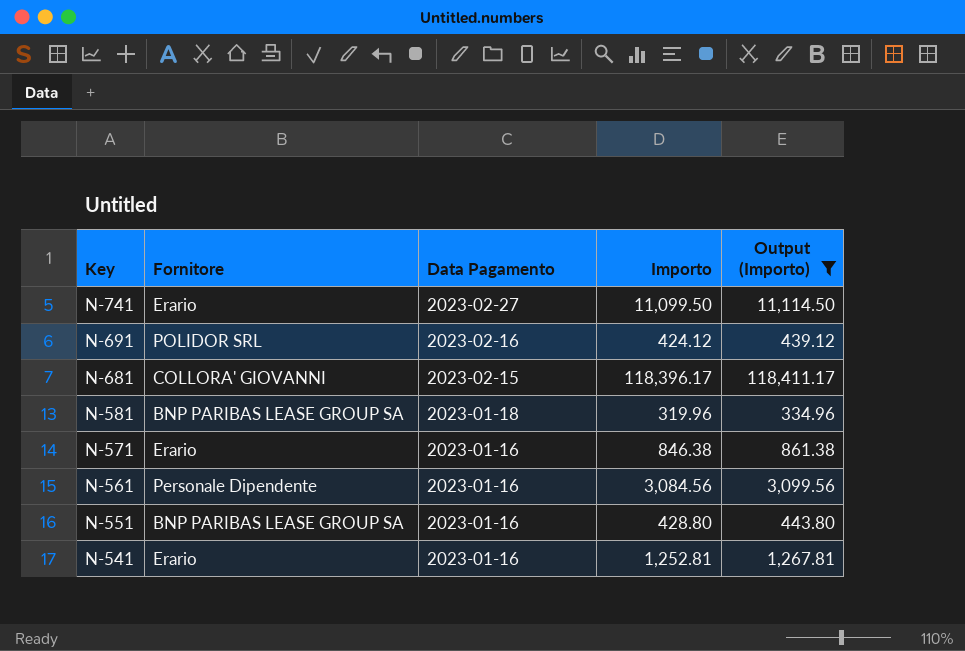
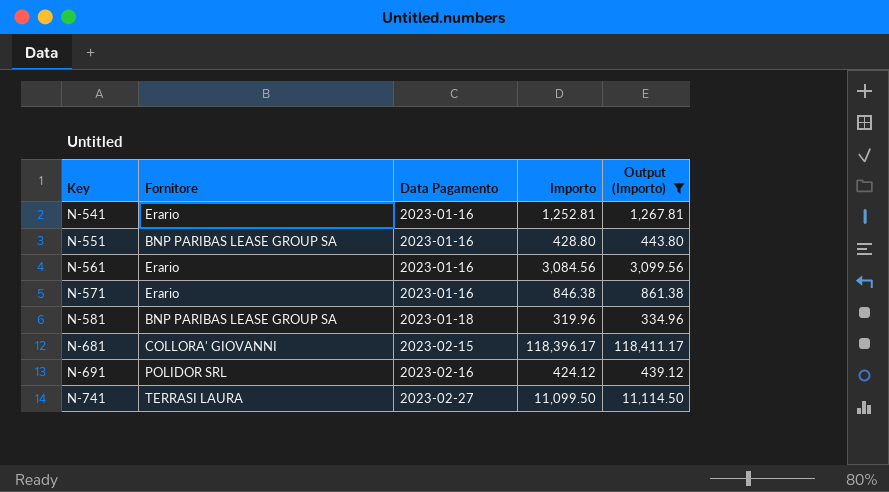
row order: Key descending -> Key ascending
N-561 | Fornitore: Personale Dipendente -> Erario
N-741 | Fornitore: Erario -> TERRASI LAURA

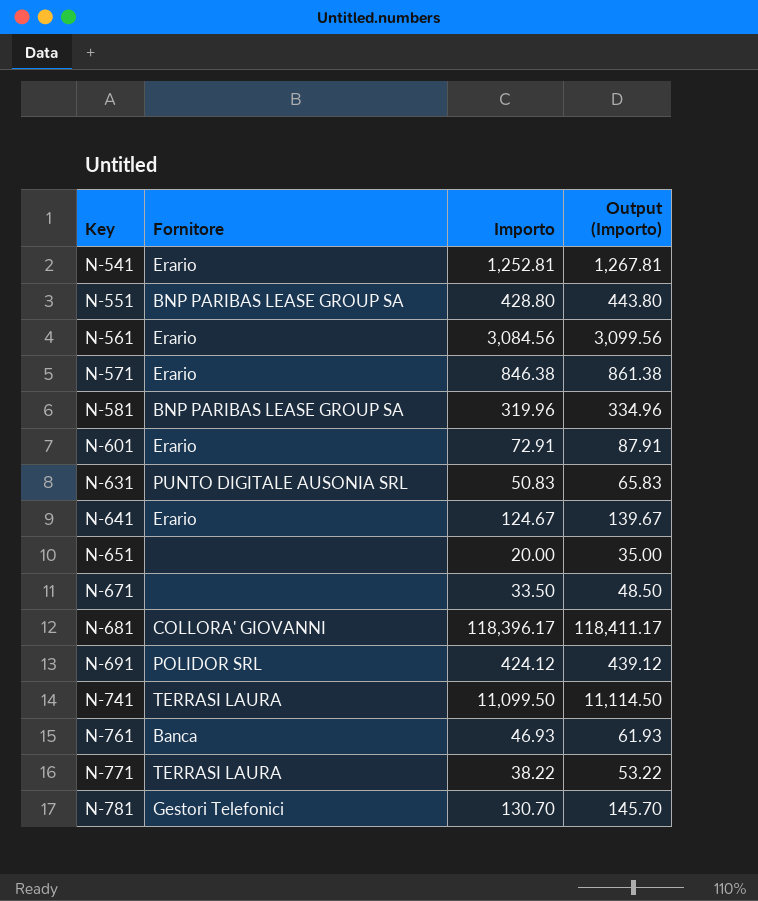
filter: Output (Importo) >= 334.96 -> none
column Data Pagamento | position: 3 -> none

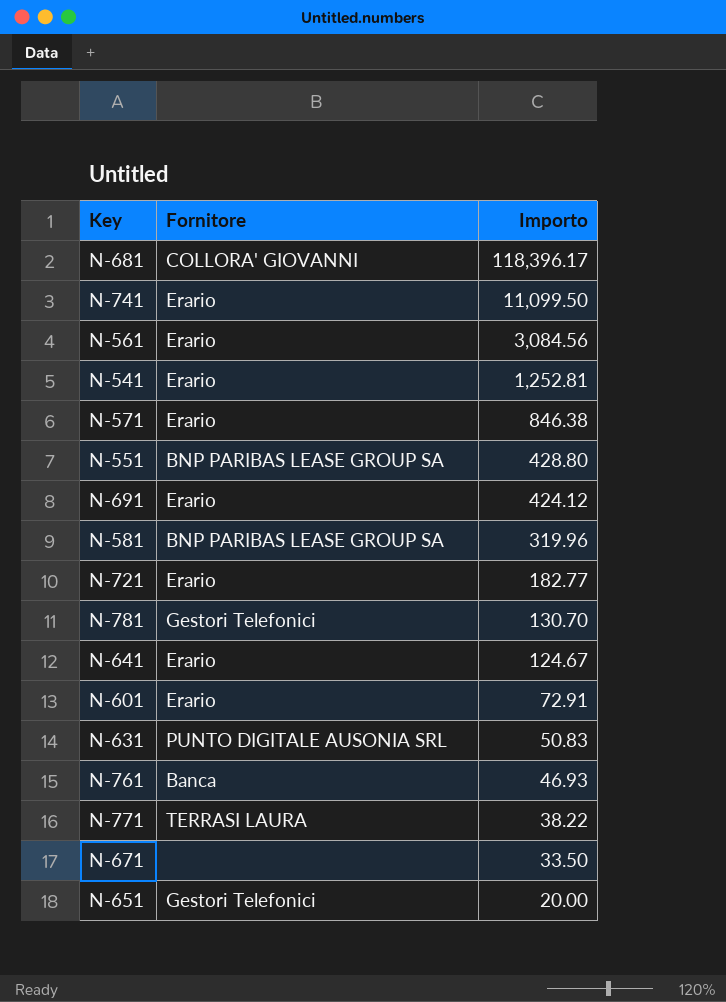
row order: Key ascending -> Importo descending
column Output (Importo) | formula: [Importo] + 15 -> none
N-741 | Fornitore: TERRASI LAURA -> Erario
N-691 | Fornitore: POLIDOR SRL -> Erario
row N-721: none -> Erario | 182.77
N-651 | Fornitore: none -> Gestori Telefonici

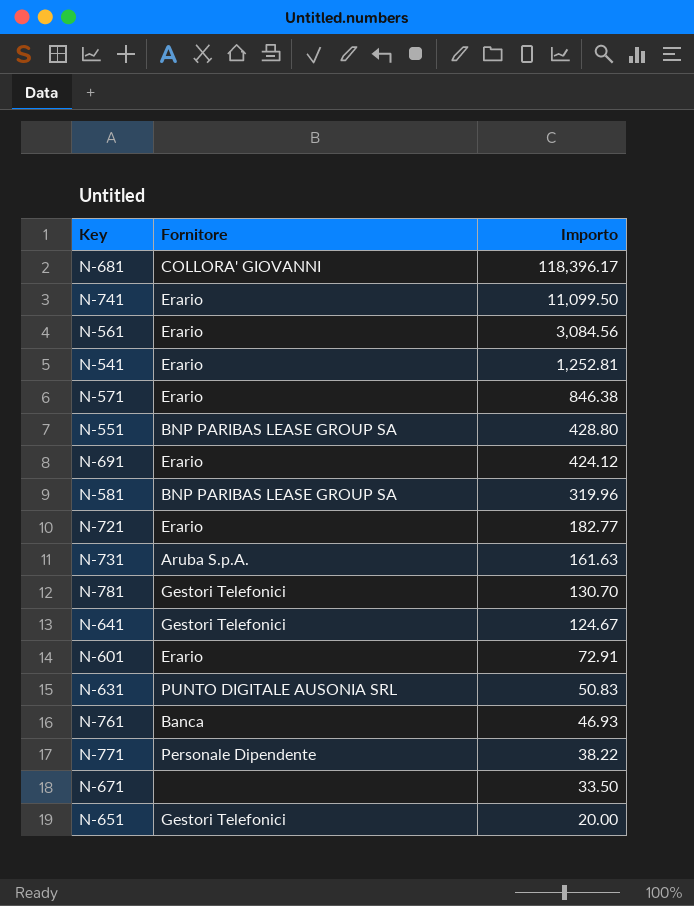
row N-731: none -> Aruba S.p.A. | 161.63
N-641 | Fornitore: Erario -> Gestori Telefonici
N-771 | Fornitore: TERRASI LAURA -> Personale Dipendente

